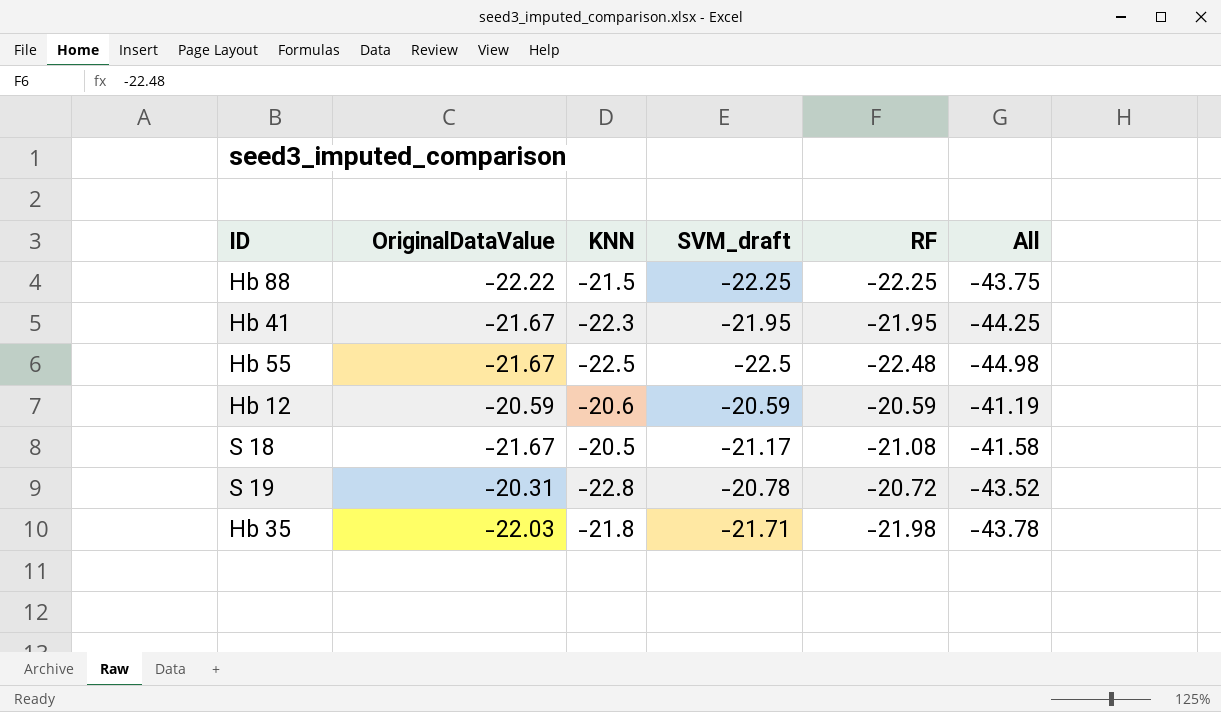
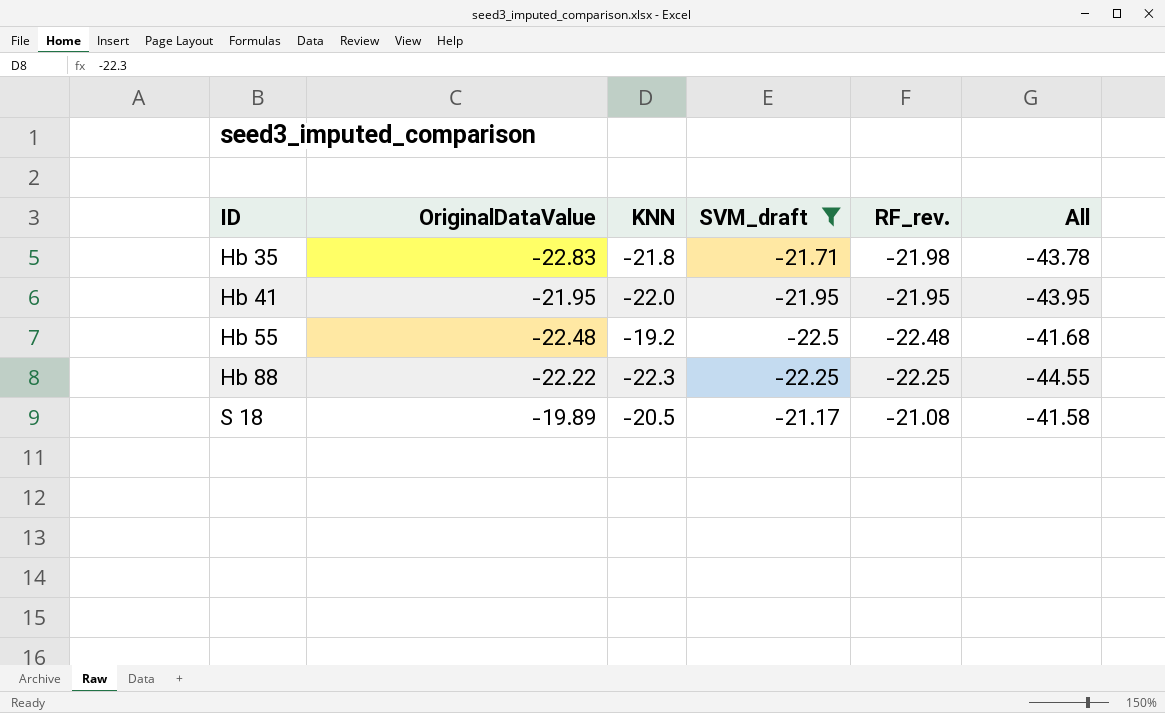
filter: none -> SVM_draft <= -21.17
row order: none -> ID ascending
column name: RF -> RF_rev.
Hb 35 | OriginalDataValue: -22.03 -> -22.83
Hb 41 | OriginalDataValue: -21.67 -> -21.95
Hb 41 | KNN: -22.3 -> -22.0
Hb 41 | All: -44.25 -> -43.95
Hb 55 | OriginalDataValue: -21.67 -> -22.48
Hb 55 | KNN: -22.5 -> -19.2
Hb 55 | All: -44.98 -> -41.68
Hb 88 | KNN: -21.5 -> -22.3
Hb 88 | All: -43.75 -> -44.55
S 18 | OriginalDataValue: -21.67 -> -19.89

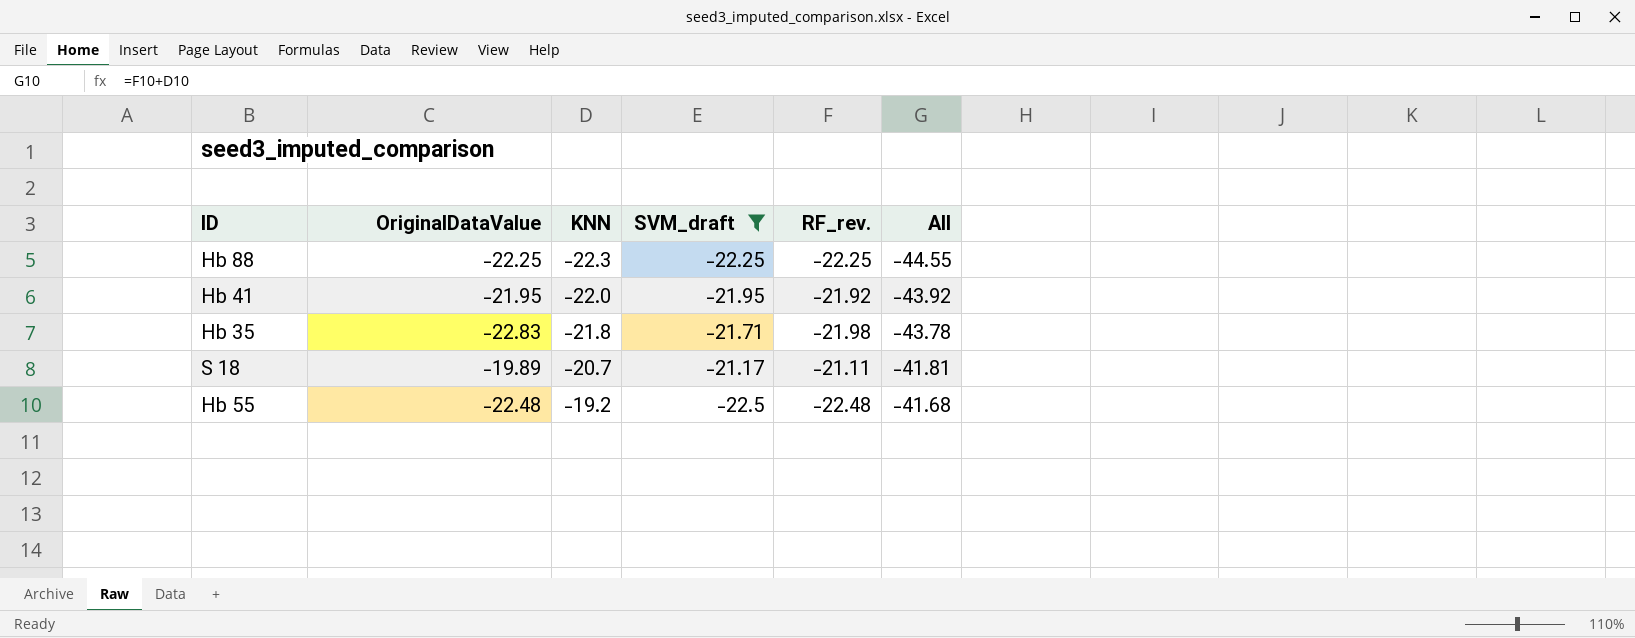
row order: ID ascending -> KNN ascending
Hb 88 | OriginalDataValue: -22.22 -> -22.25
Hb 41 | RF_rev.: -21.95 -> -21.92
Hb 41 | All: -43.95 -> -43.92
S 18 | KNN: -20.5 -> -20.7
S 18 | RF_rev.: -21.08 -> -21.11
S 18 | All: -41.58 -> -41.81

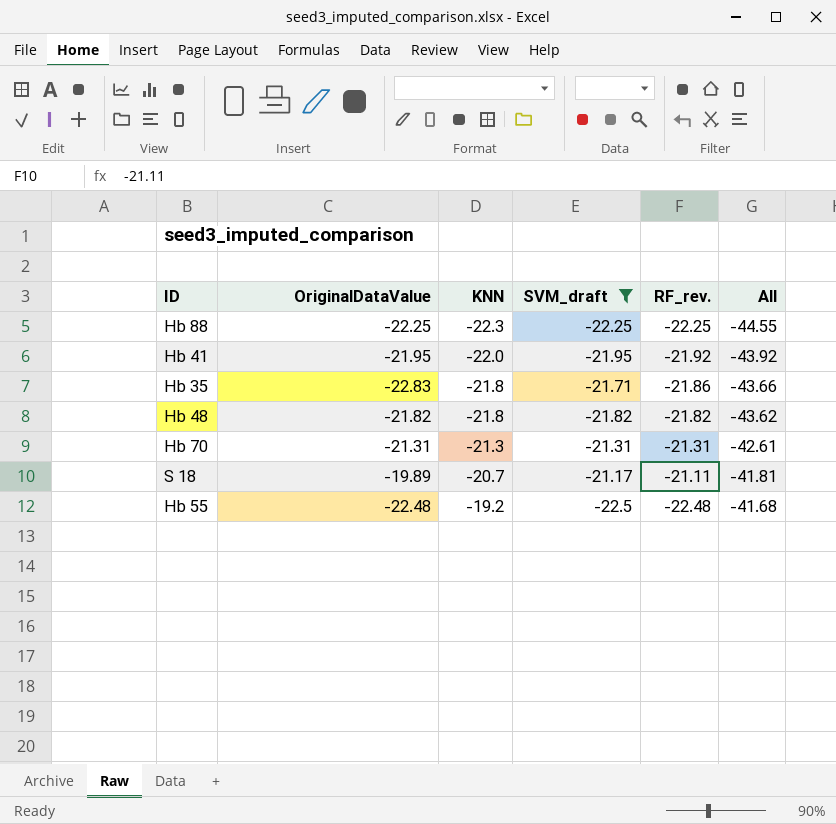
Hb 35 | RF_rev.: -21.98 -> -21.86
Hb 35 | All: -43.78 -> -43.66
row Hb 48: none -> -21.82 | -21.8 | -21.82 | -21.82 | -43.62
row Hb 70: none -> -21.31 | -21.3 | -21.31 | -21.31 | -42.61

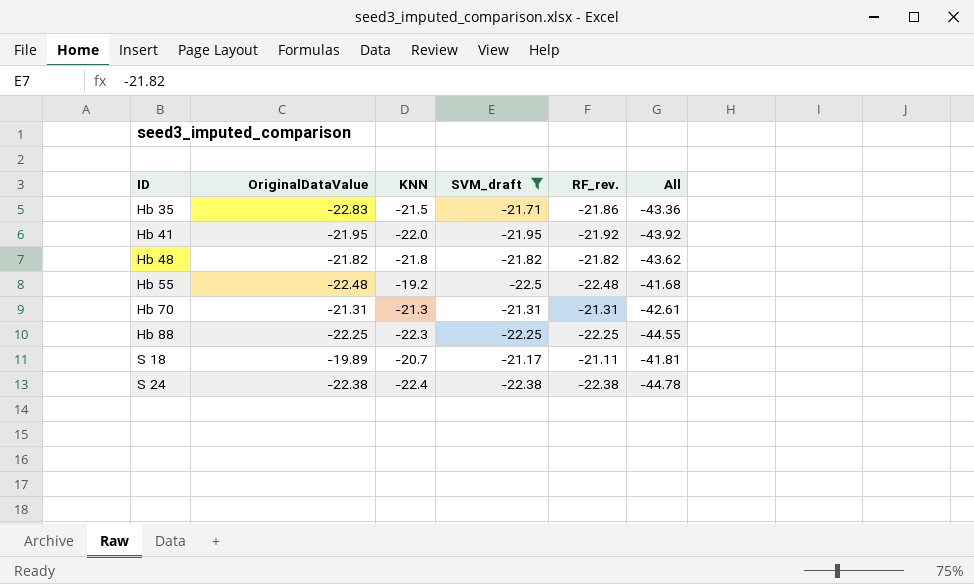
row order: KNN ascending -> ID ascending
Hb 35 | KNN: -21.8 -> -21.5
Hb 35 | All: -43.66 -> -43.36
row S 24: none -> -22.38 | -22.4 | -22.38 | -22.38 | -44.78

